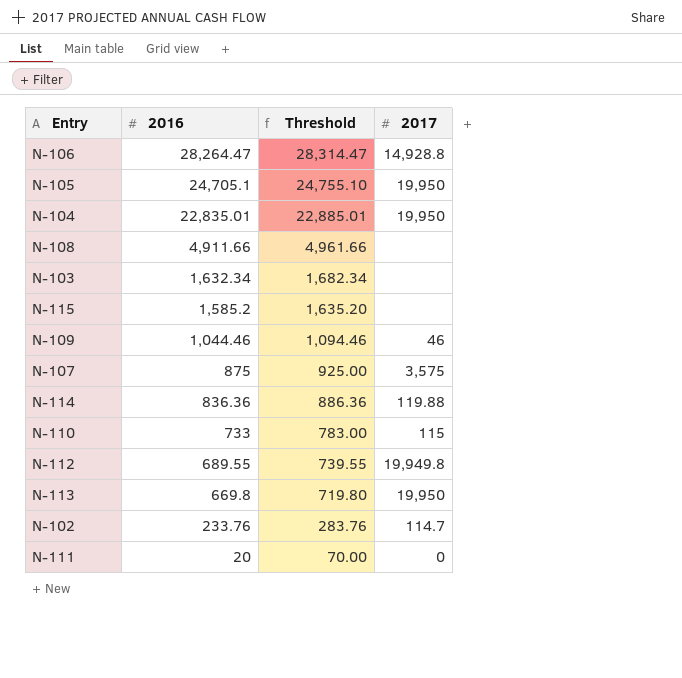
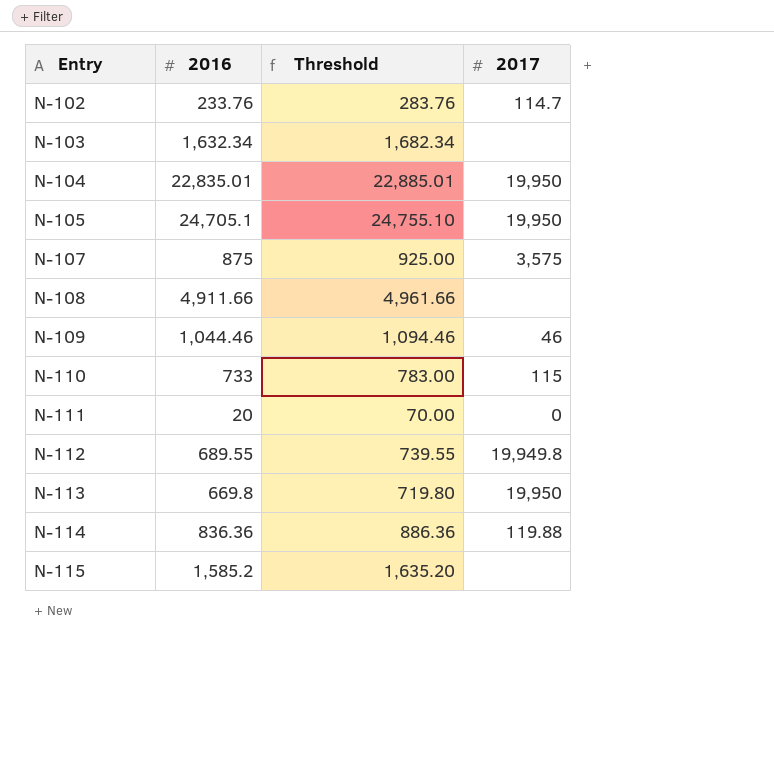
row order: 2016 descending -> Entry ascending
row N-106: 28,264.47 | 28,314.47 | 14,928.8 -> none

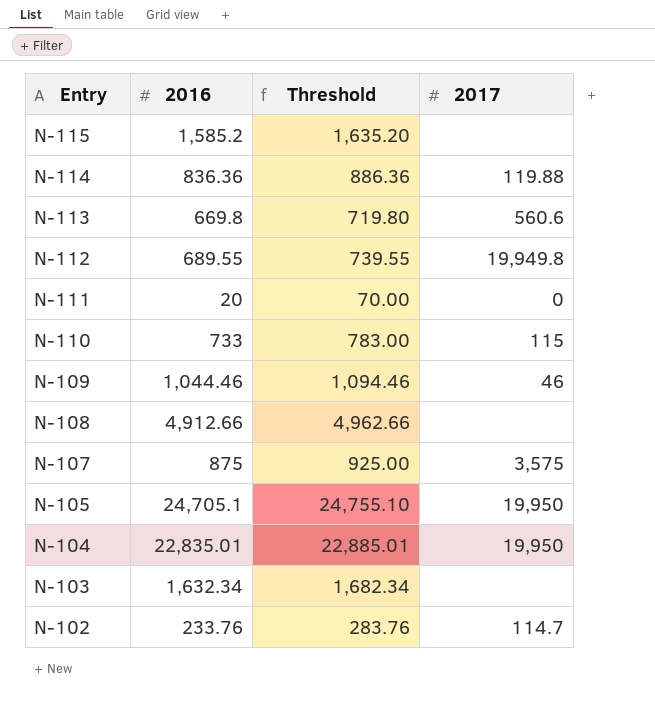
row order: Entry ascending -> Entry descending
N-113 | 2017: 19,950 -> 560.6
N-108 | 2016: 4,911.66 -> 4,912.66
N-108 | Threshold: 4,961.66 -> 4,962.66

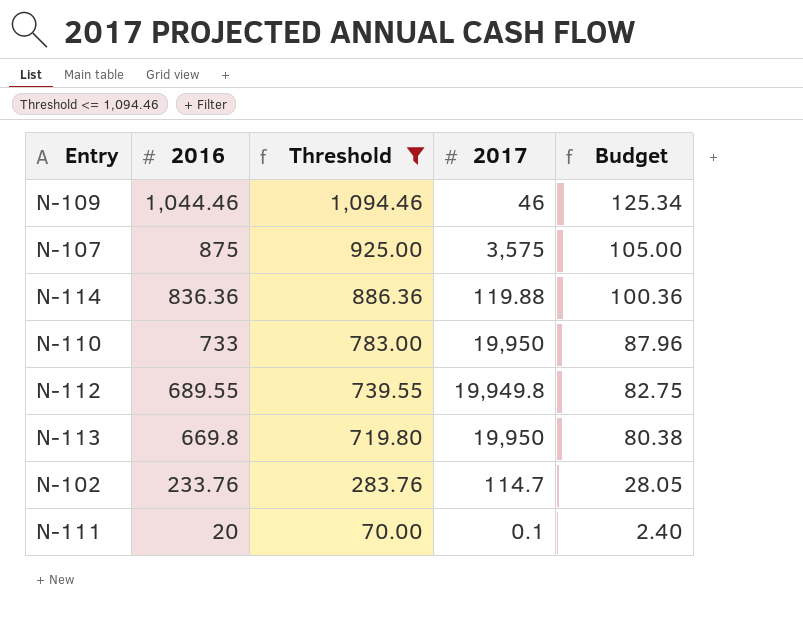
filter: none -> Threshold <= 1,094.46
row order: Entry descending -> 2016 descending
column Budget | formula: none -> [2016] * 0.12
N-110 | 2017: 115 -> 19,950
N-113 | 2017: 560.6 -> 19,950
N-111 | 2017: 0 -> 0.1

